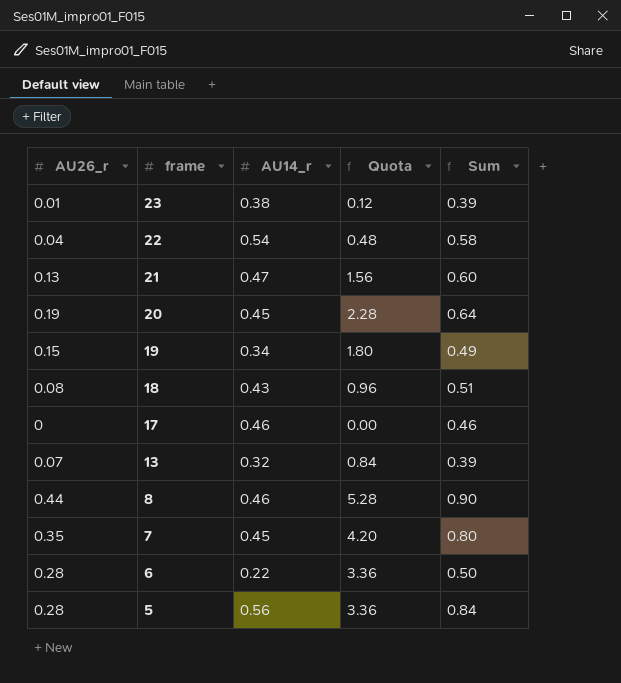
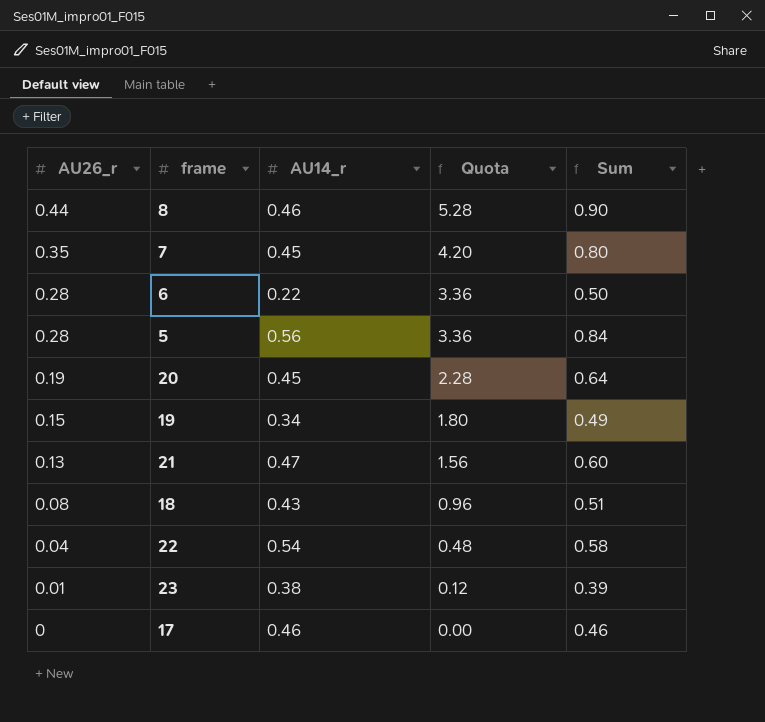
row order: frame descending -> AU26_r descending
row 13: 0.07 | 0.32 | 0.84 | 0.39 -> none

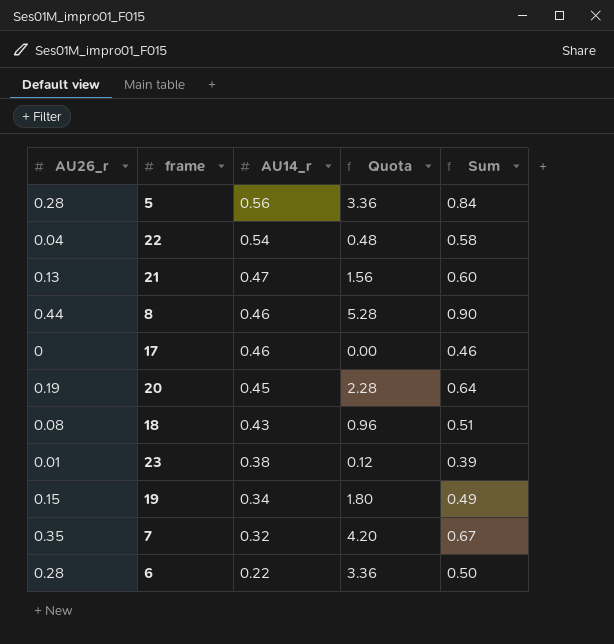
row order: AU26_r descending -> AU14_r descending
7 | AU14_r: 0.45 -> 0.32
7 | Sum: 0.80 -> 0.67

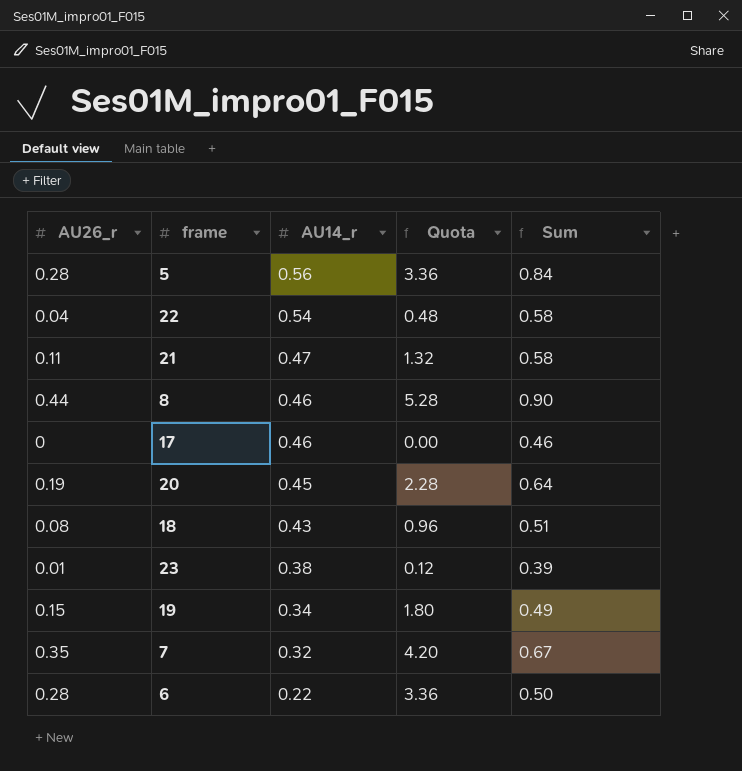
21 | AU26_r: 0.13 -> 0.11
21 | Quota: 1.56 -> 1.32
21 | Sum: 0.60 -> 0.58

